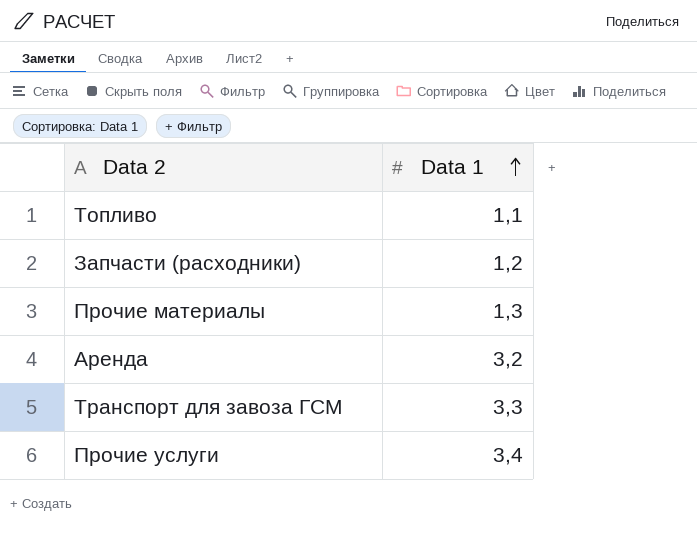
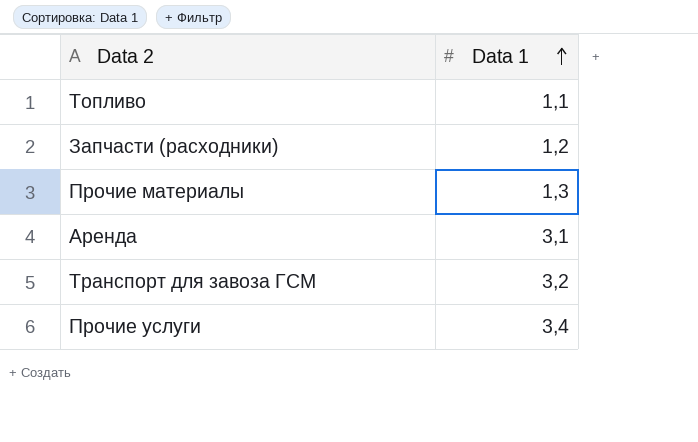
Аренда | Data 1: 3,2 -> 3,1
Транспорт для завоза ГСМ | Data 1: 3,3 -> 3,2

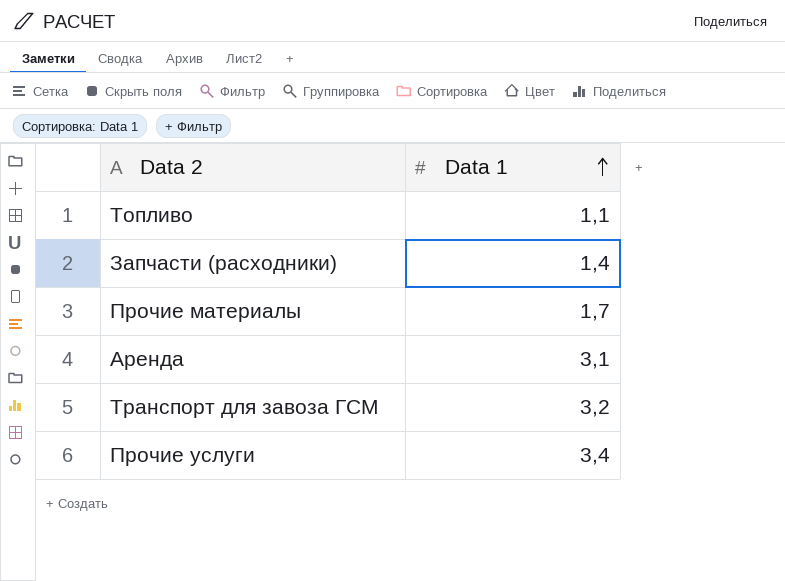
Запчасти (расходники) | Data 1: 1,2 -> 1,4
Прочие материалы | Data 1: 1,3 -> 1,7

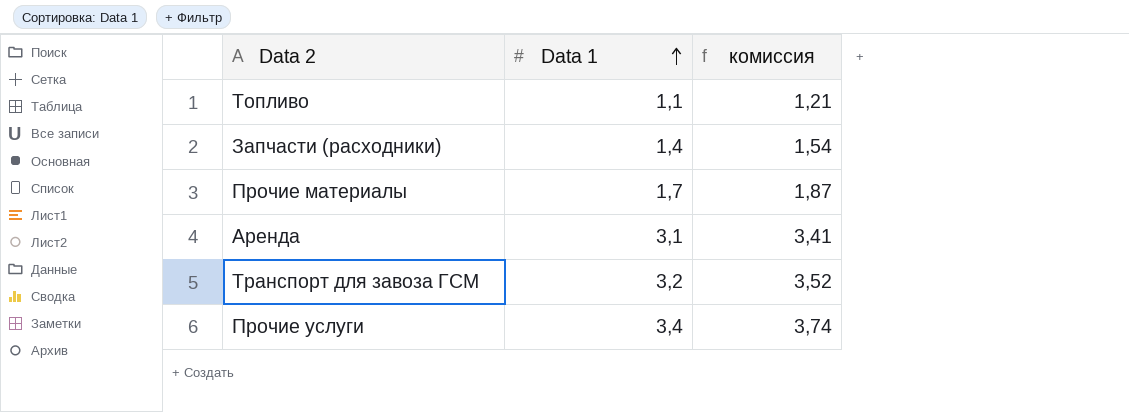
column комиссия | formula: none -> [Data 1] * 1,1

